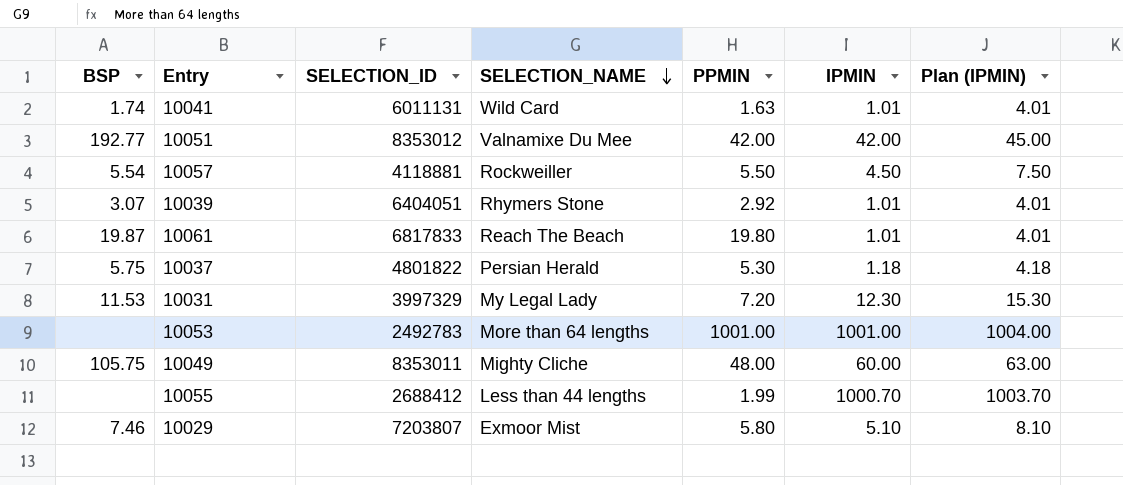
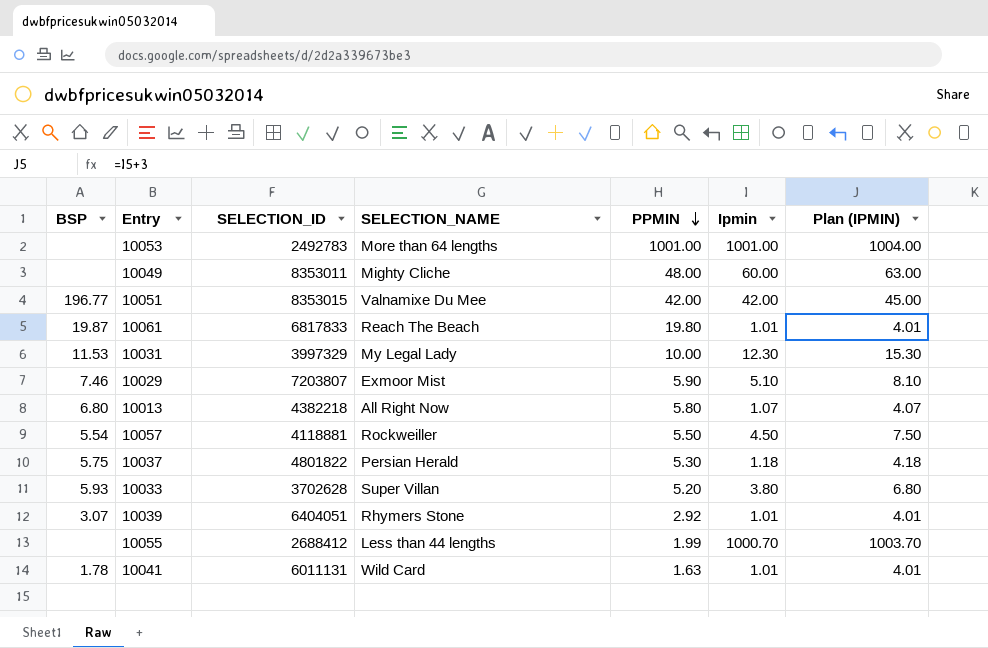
row order: SELECTION_NAME descending -> PPMIN descending
column name: IPMIN -> Ipmin
10049 | BSP: 105.75 -> none
10051 | BSP: 192.77 -> 196.77
10051 | SELECTION_ID: 8353012 -> 8353015
10031 | PPMIN: 7.20 -> 10.00
10029 | PPMIN: 5.80 -> 5.90
row 10013: none -> 6.80 | 4382218 | All Right Now | 5.80 | 1.07 | 4.07
row 10033: none -> 5.93 | 3702628 | Super Villan | 5.20 | 3.80 | 6.80
10041 | BSP: 1.74 -> 1.78

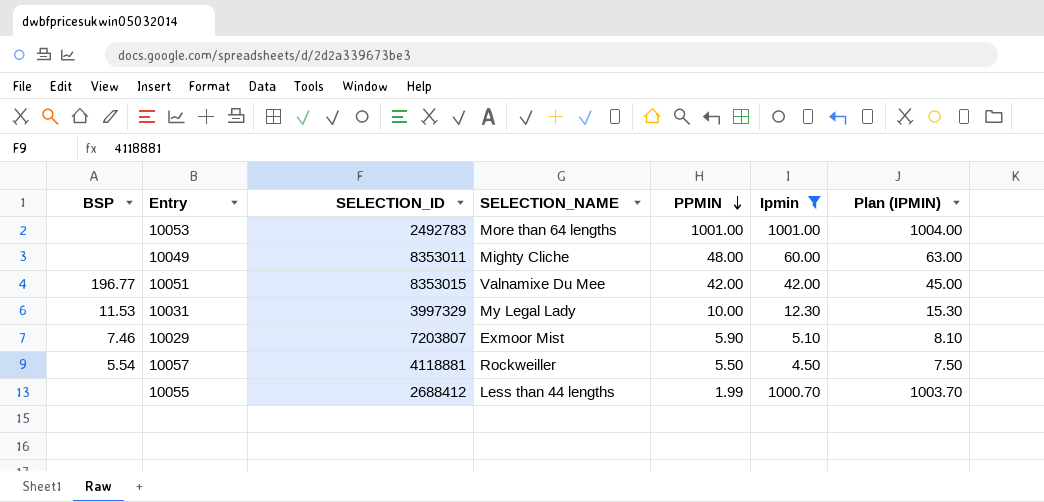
filter: none -> Ipmin >= 4.50

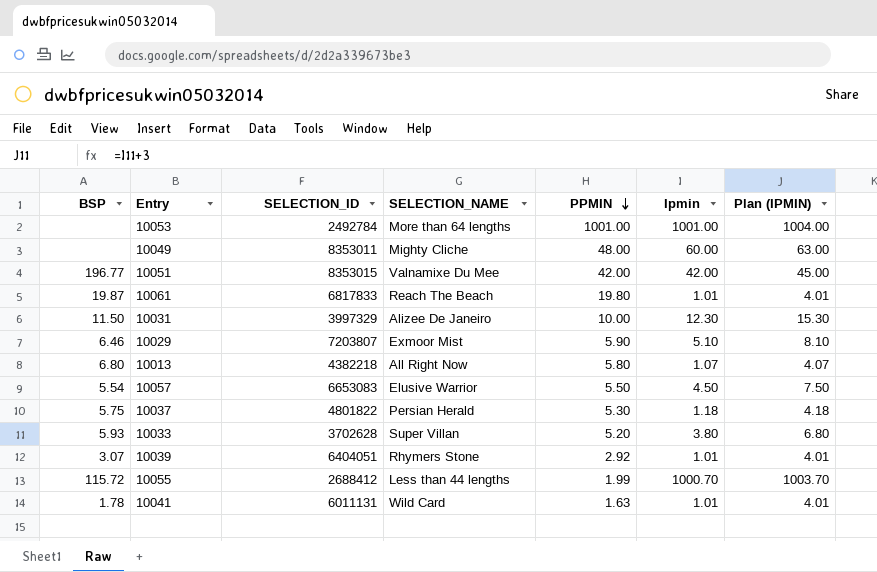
filter: Ipmin >= 4.50 -> none
10053 | SELECTION_ID: 2492783 -> 2492784
10031 | BSP: 11.53 -> 11.50
10031 | SELECTION_NAME: My Legal Lady -> Alizee De Janeiro
10029 | BSP: 7.46 -> 6.46
10057 | SELECTION_ID: 4118881 -> 6653083
10057 | SELECTION_NAME: Rockweiller -> Elusive Warrior
10055 | BSP: none -> 115.72

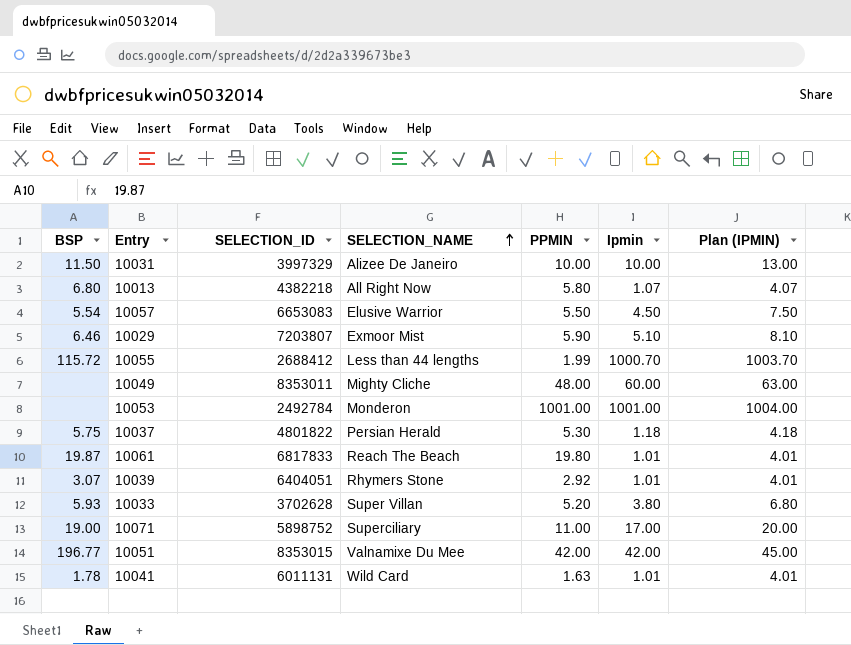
row order: PPMIN descending -> SELECTION_NAME ascending
10031 | Ipmin: 12.30 -> 10.00
10031 | Plan (IPMIN): 15.30 -> 13.00
10053 | SELECTION_NAME: More than 64 lengths -> Monderon
row 10071: none -> 19.00 | 5898752 | Superciliary | 11.00 | 17.00 | 20.00

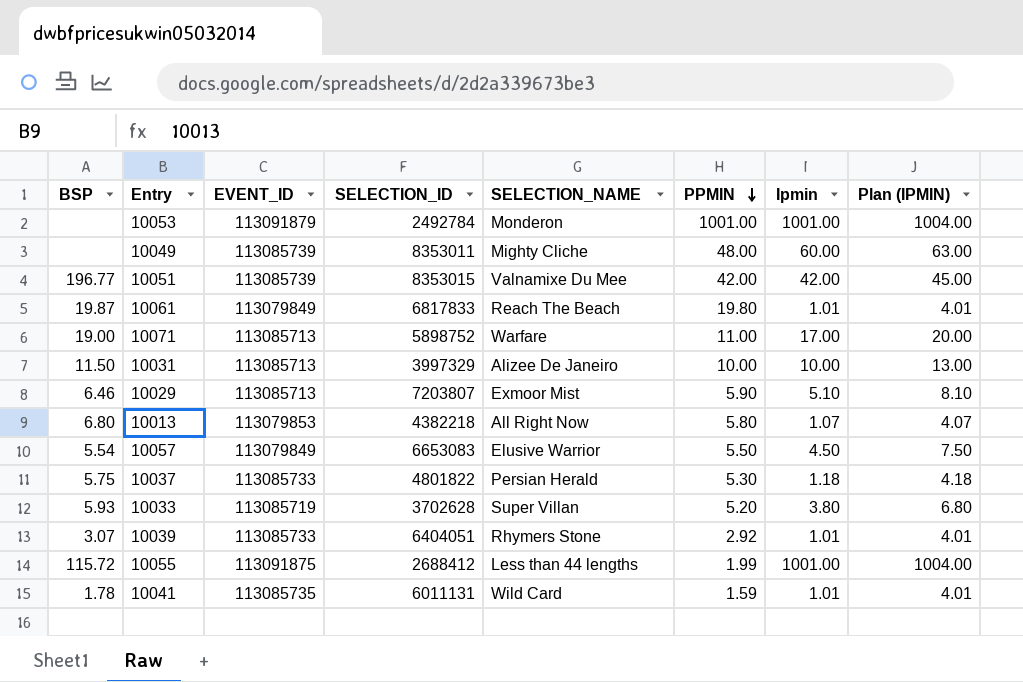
row order: SELECTION_NAME ascending -> PPMIN descending
column EVENT_ID | position: none -> 3
10071 | SELECTION_NAME: Superciliary -> Warfare
10055 | Ipmin: 1000.70 -> 1001.00
10055 | Plan (IPMIN): 1003.70 -> 1004.00
10041 | PPMIN: 1.63 -> 1.59

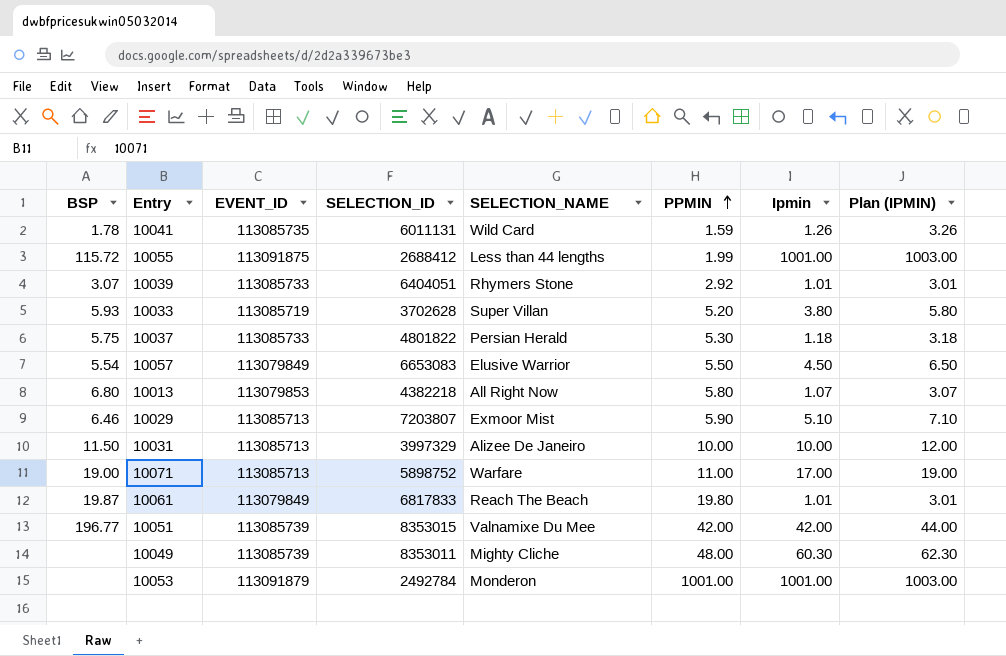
row order: PPMIN descending -> PPMIN ascending
column Plan (IPMIN) | formula: [Ipmin] + 3 -> [Ipmin] + 2
10041 | Ipmin: 1.01 -> 1.26
10049 | Ipmin: 60.00 -> 60.30

